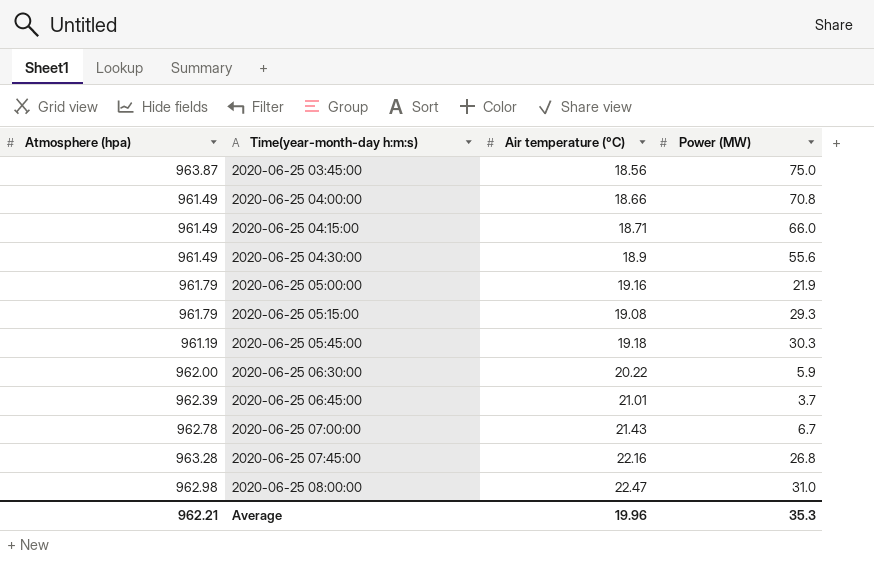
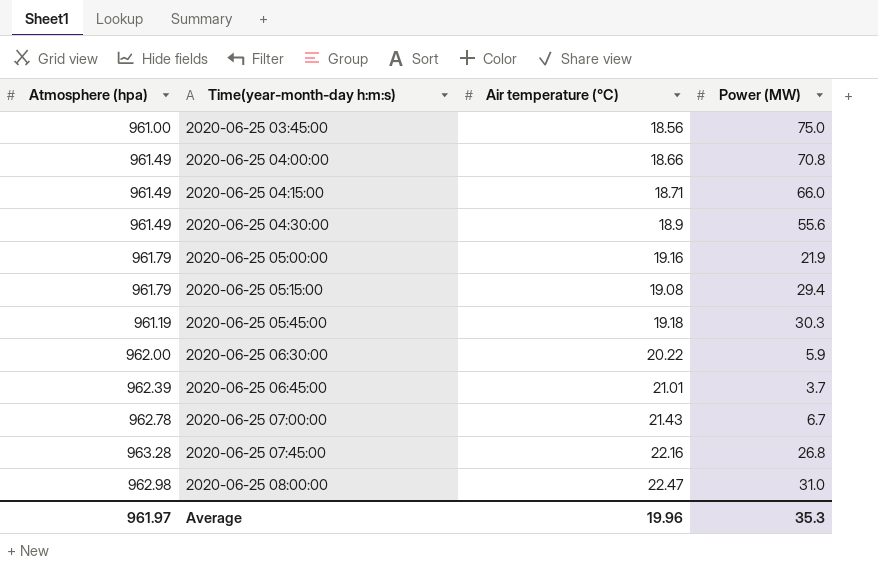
2020-06-25 03:45:00 | Atmosphere (hpa): 963.87 -> 961.00
2020-06-25 05:15:00 | Power (MW): 29.3 -> 29.4
Average | Atmosphere (hpa): 962.21 -> 961.97

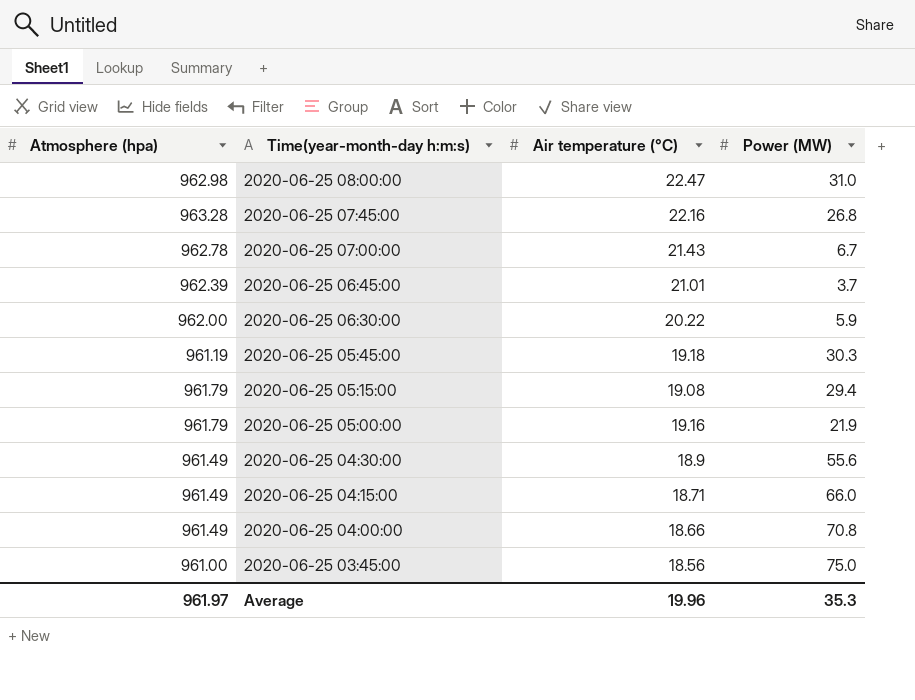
row order: Time(year-month-day h:m:s) ascending -> Time(year-month-day h:m:s) descending

